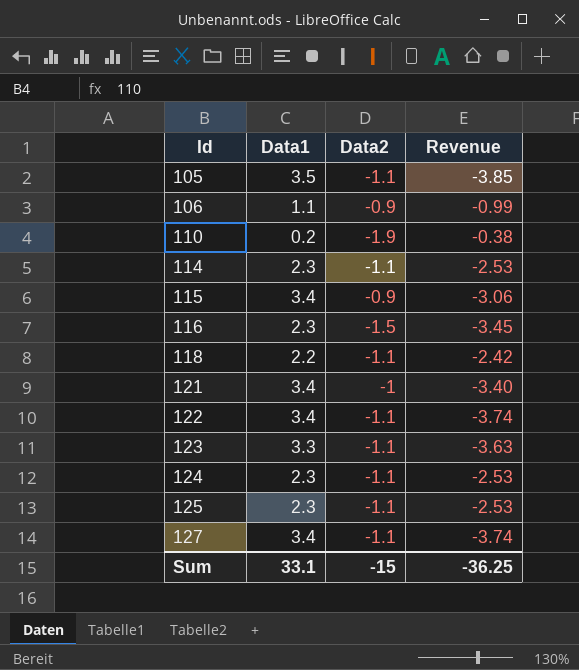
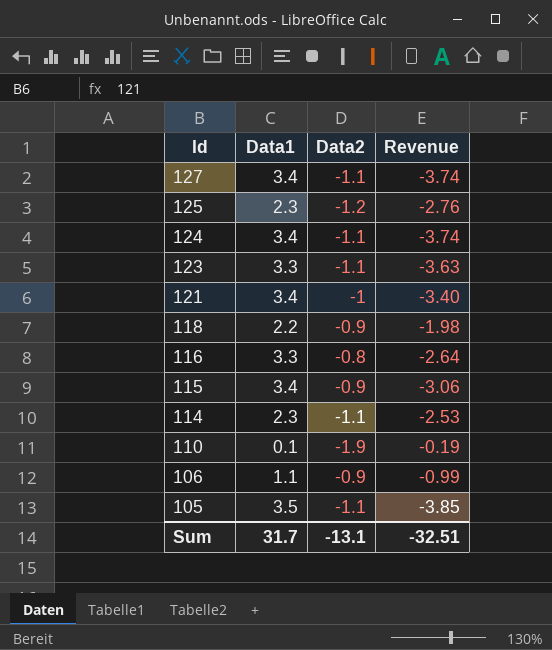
row order: Id ascending -> Id descending
row 122: 3.4 | -1.1 | -3.74 -> none
125 | Data2: -1.1 -> -1.2
125 | Revenue: -2.53 -> -2.76
124 | Data1: 2.3 -> 3.4
124 | Revenue: -2.53 -> -3.74
118 | Data2: -1.1 -> -0.9
118 | Revenue: -2.42 -> -1.98
116 | Data1: 2.3 -> 3.3
116 | Data2: -1.5 -> -0.8
116 | Revenue: -3.45 -> -2.64
110 | Data1: 0.2 -> 0.1
110 | Revenue: -0.38 -> -0.19
Sum | Data1: 33.1 -> 31.7
Sum | Data2: -15 -> -13.1
Sum | Revenue: -36.25 -> -32.51

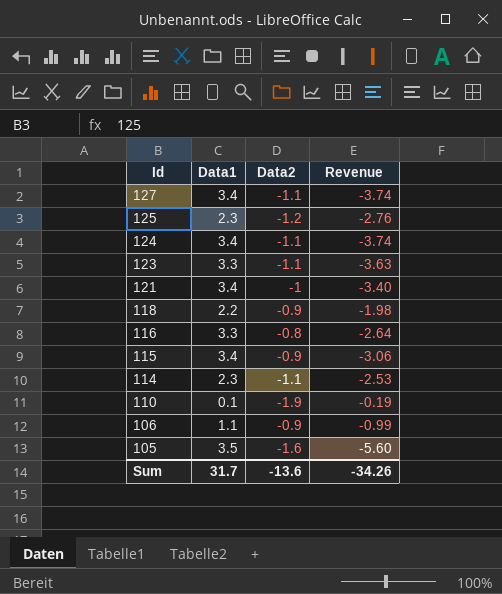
105 | Data2: -1.1 -> -1.6
105 | Revenue: -3.85 -> -5.60
Sum | Data2: -13.1 -> -13.6
Sum | Revenue: -32.51 -> -34.26

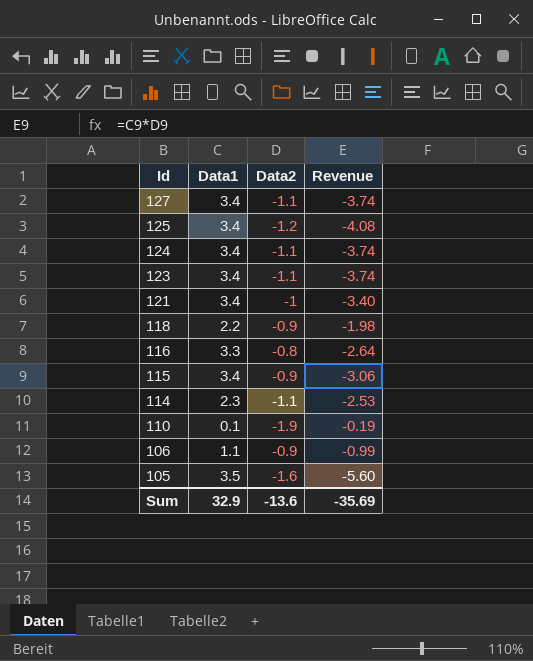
125 | Data1: 2.3 -> 3.4
125 | Revenue: -2.76 -> -4.08
123 | Data1: 3.3 -> 3.4
123 | Revenue: -3.63 -> -3.74
Sum | Data1: 31.7 -> 32.9
Sum | Revenue: -34.26 -> -35.69

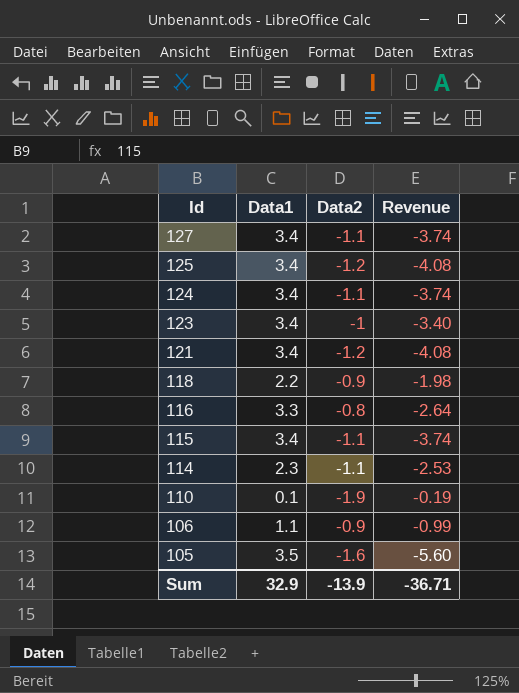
123 | Data2: -1.1 -> -1
123 | Revenue: -3.74 -> -3.40
121 | Data2: -1 -> -1.2
121 | Revenue: -3.40 -> -4.08
115 | Data2: -0.9 -> -1.1
115 | Revenue: -3.06 -> -3.74
Sum | Data2: -13.6 -> -13.9
Sum | Revenue: -35.69 -> -36.71

